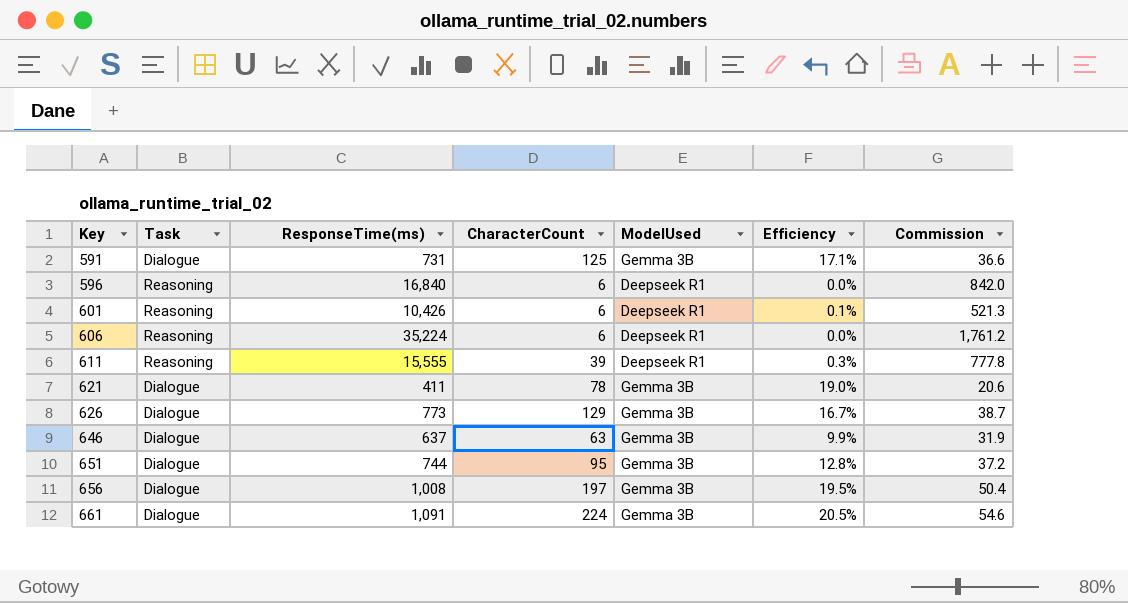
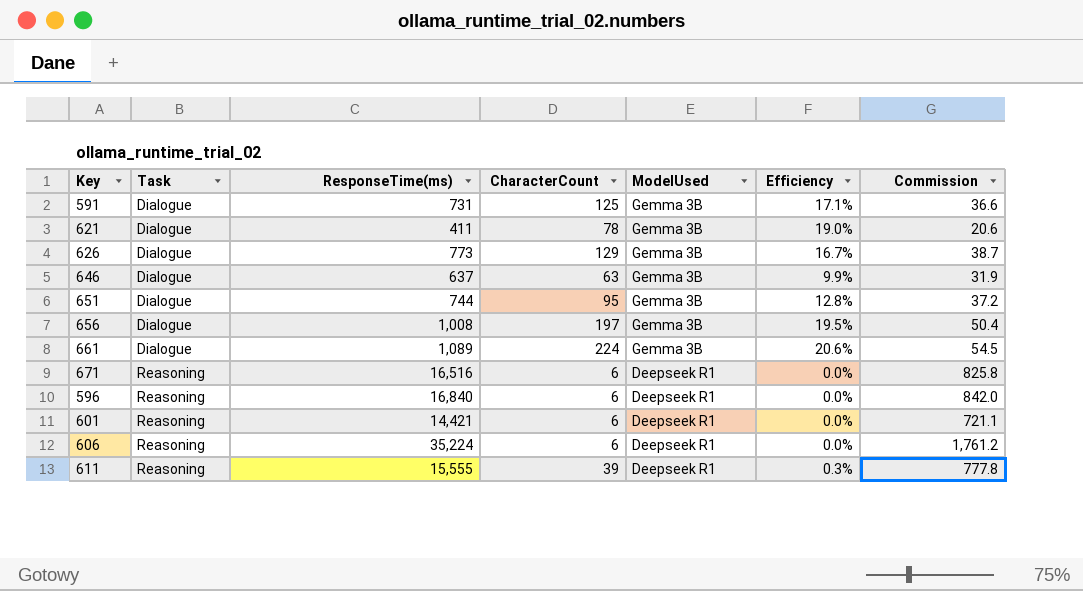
row order: Key ascending -> Task ascending
661 | ResponseTime(ms): 1,091 -> 1,089
661 | Efficiency: 20.5% -> 20.6%
661 | Commission: 54.6 -> 54.5
row 671: none -> Reasoning | 16,516 | 6 | Deepseek R1 | 0.0% | 825.8
601 | ResponseTime(ms): 10,426 -> 14,421
601 | Efficiency: 0.1% -> 0.0%
601 | Commission: 521.3 -> 721.1

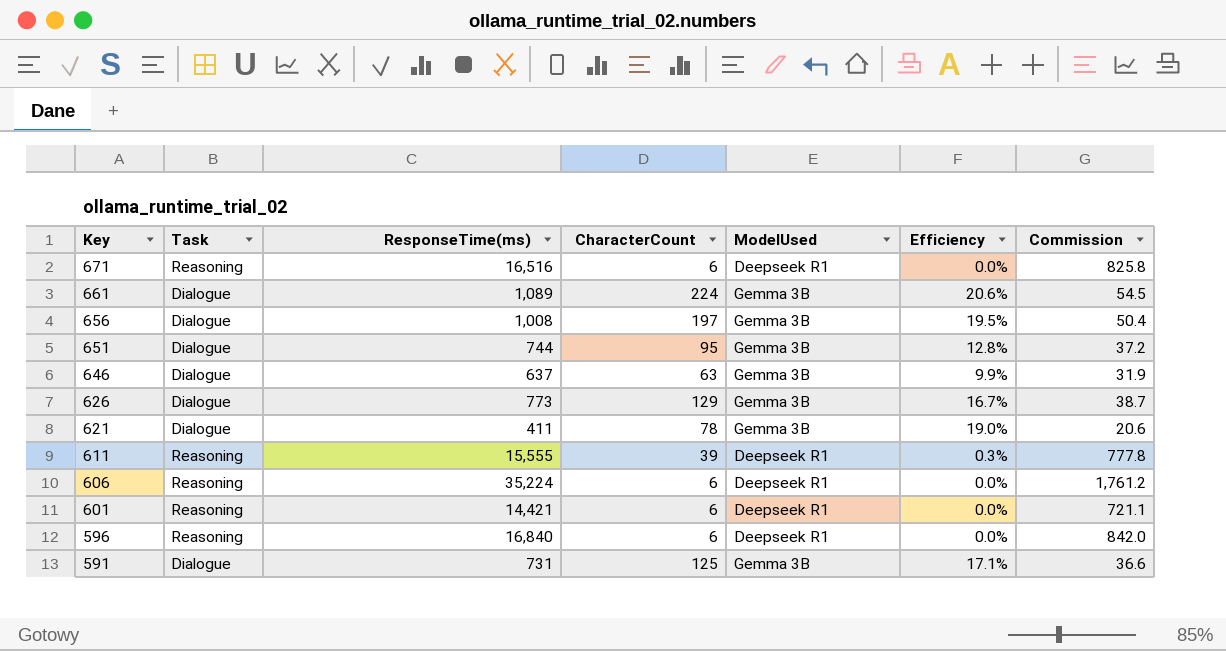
row order: Task ascending -> Key descending

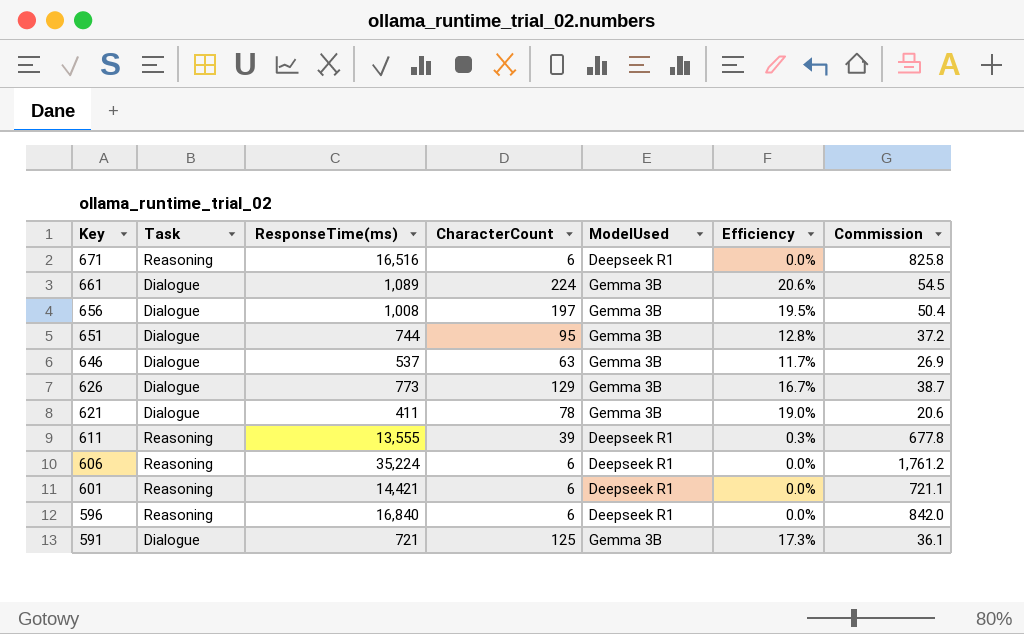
646 | ResponseTime(ms): 637 -> 537
646 | Efficiency: 9.9% -> 11.7%
646 | Commission: 31.9 -> 26.9
611 | ResponseTime(ms): 15,555 -> 13,555
611 | Commission: 777.8 -> 677.8
591 | ResponseTime(ms): 731 -> 721
591 | Efficiency: 17.1% -> 17.3%
591 | Commission: 36.6 -> 36.1

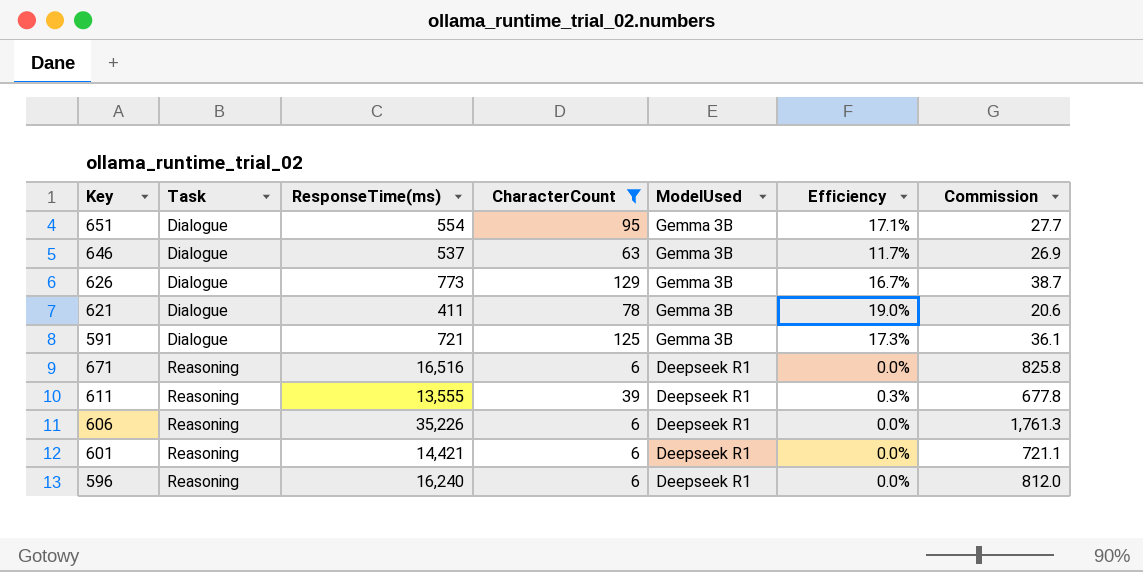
filter: none -> CharacterCount <= 129
row order: Key descending -> Task ascending
651 | ResponseTime(ms): 744 -> 554
651 | Efficiency: 12.8% -> 17.1%
651 | Commission: 37.2 -> 27.7
606 | ResponseTime(ms): 35,224 -> 35,226
606 | Commission: 1,761.2 -> 1,761.3
596 | ResponseTime(ms): 16,840 -> 16,240
596 | Commission: 842.0 -> 812.0

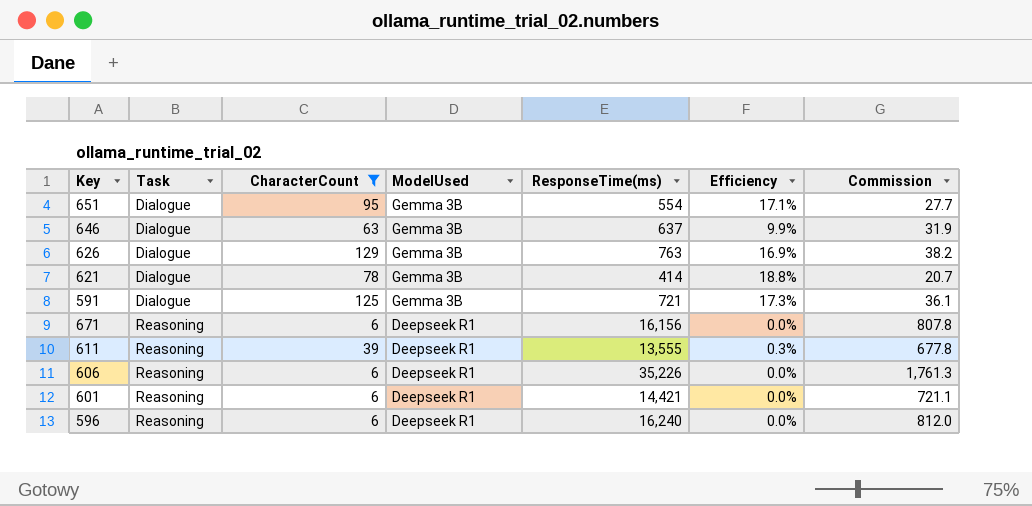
column ResponseTime(ms) | position: 3 -> 5
646 | ResponseTime(ms): 537 -> 637
646 | Efficiency: 11.7% -> 9.9%
646 | Commission: 26.9 -> 31.9
626 | ResponseTime(ms): 773 -> 763
626 | Efficiency: 16.7% -> 16.9%
626 | Commission: 38.7 -> 38.2
621 | ResponseTime(ms): 411 -> 414
621 | Efficiency: 19.0% -> 18.8%
621 | Commission: 20.6 -> 20.7
671 | ResponseTime(ms): 16,516 -> 16,156
671 | Commission: 825.8 -> 807.8

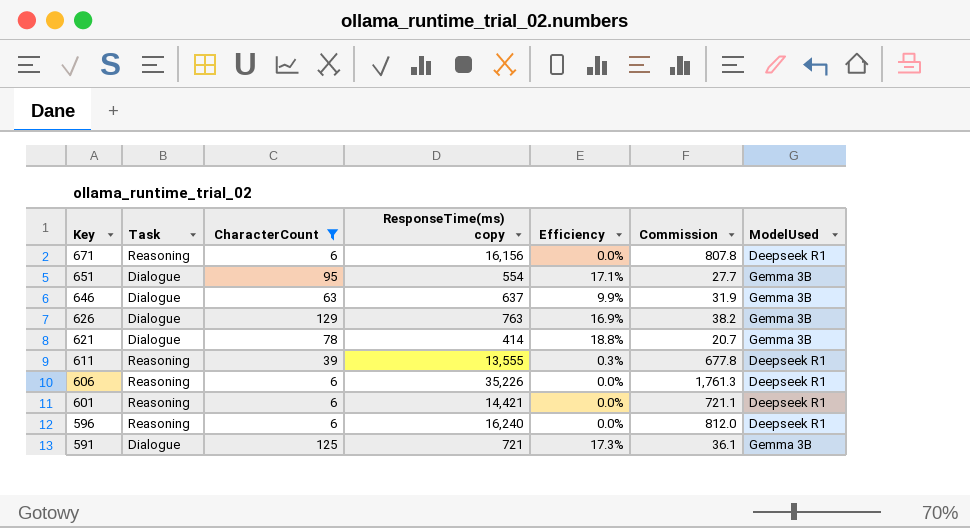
row order: Task ascending -> Key descending
column name: ResponseTime(ms) -> ResponseTime(ms) copy
column ModelUsed | position: 4 -> 7

